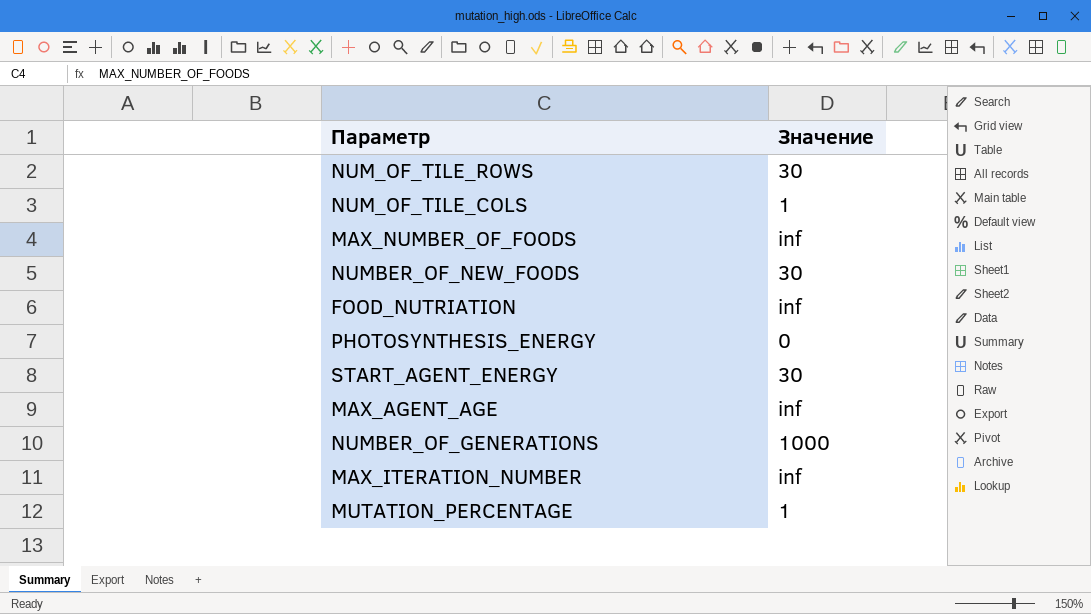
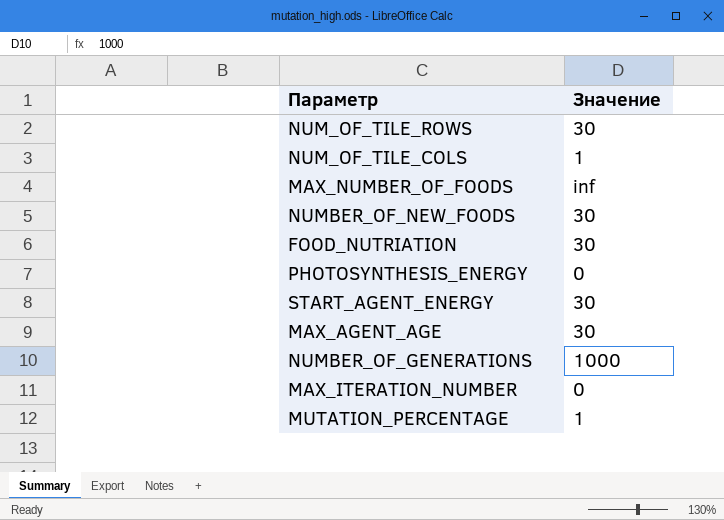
FOOD_NUTRIATION | Значение: inf -> 30
MAX_AGENT_AGE | Значение: inf -> 30
MAX_ITERATION_NUMBER | Значение: inf -> 0

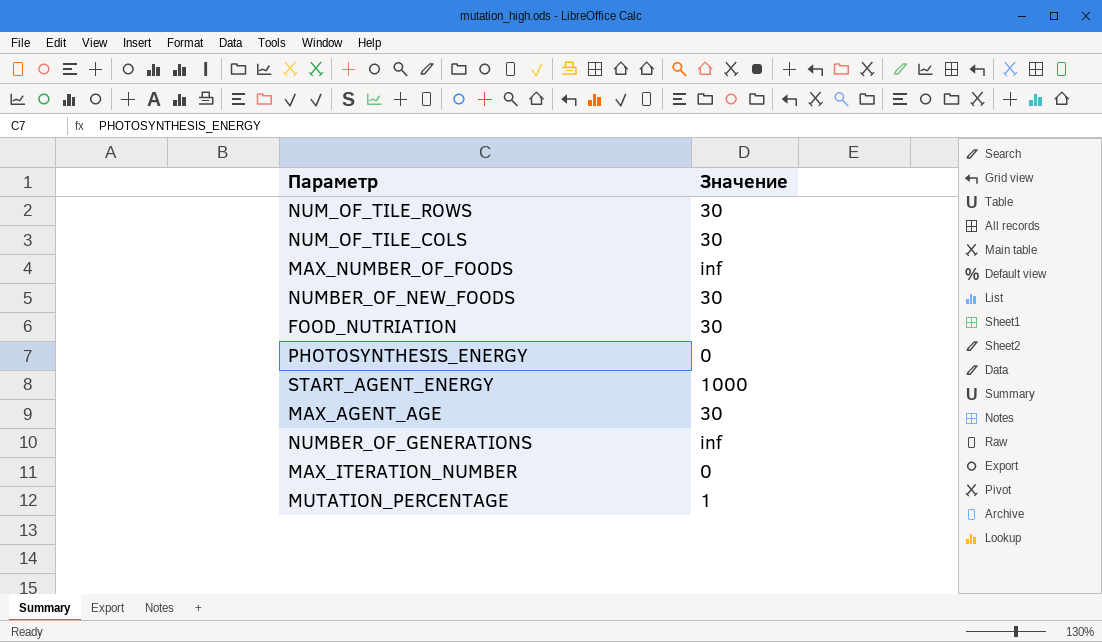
NUM_OF_TILE_COLS | Значение: 1 -> 30
START_AGENT_ENERGY | Значение: 30 -> 1000
NUMBER_OF_GENERATIONS | Значение: 1000 -> inf

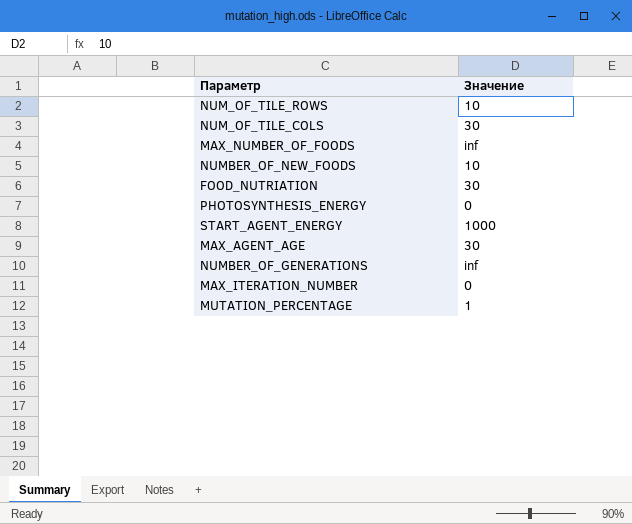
NUM_OF_TILE_ROWS | Значение: 30 -> 10
NUMBER_OF_NEW_FOODS | Значение: 30 -> 10

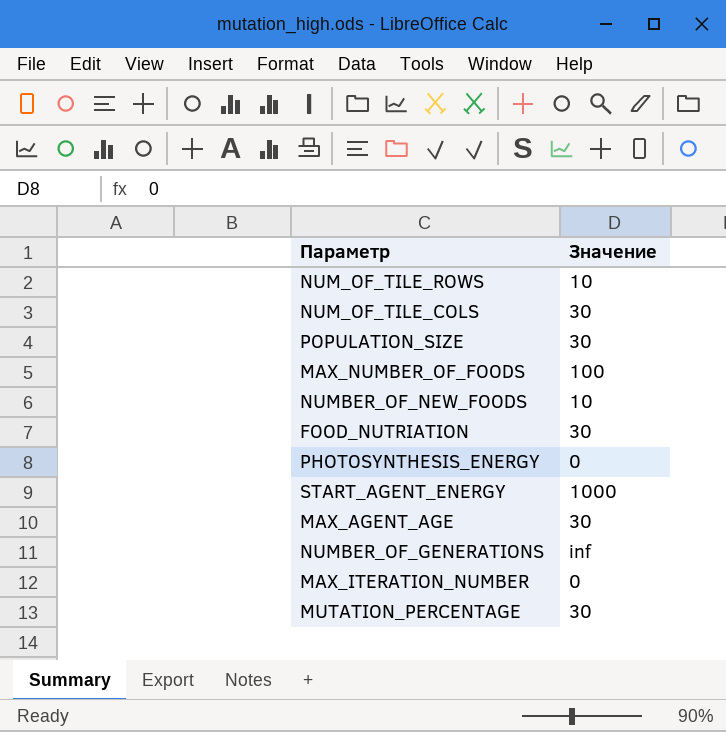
row POPULATION_SIZE: none -> 30
MAX_NUMBER_OF_FOODS | Значение: inf -> 100
MUTATION_PERCENTAGE | Значение: 1 -> 30

